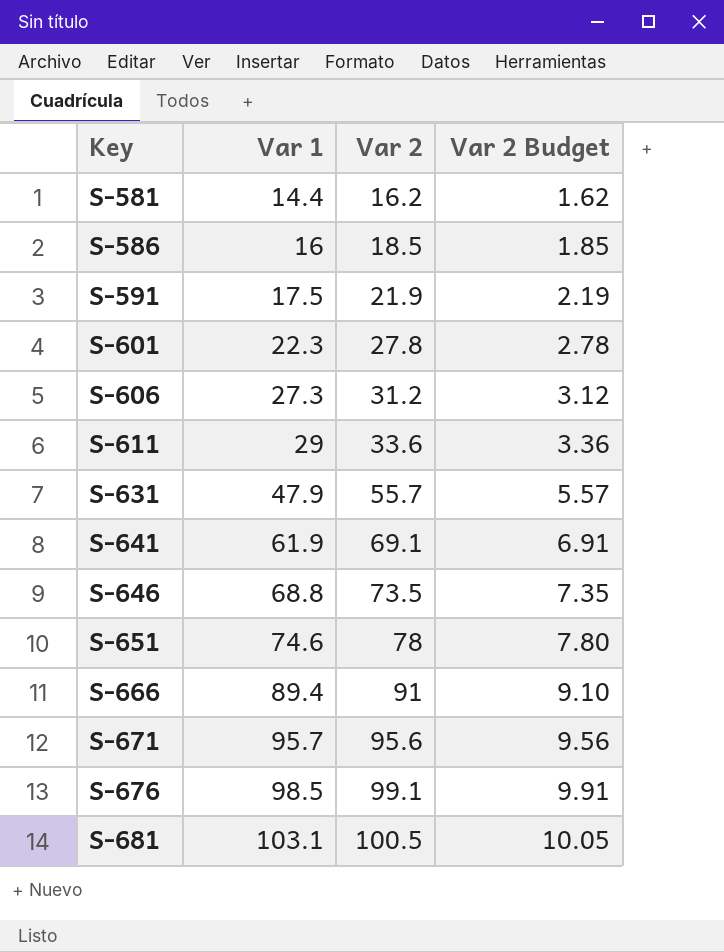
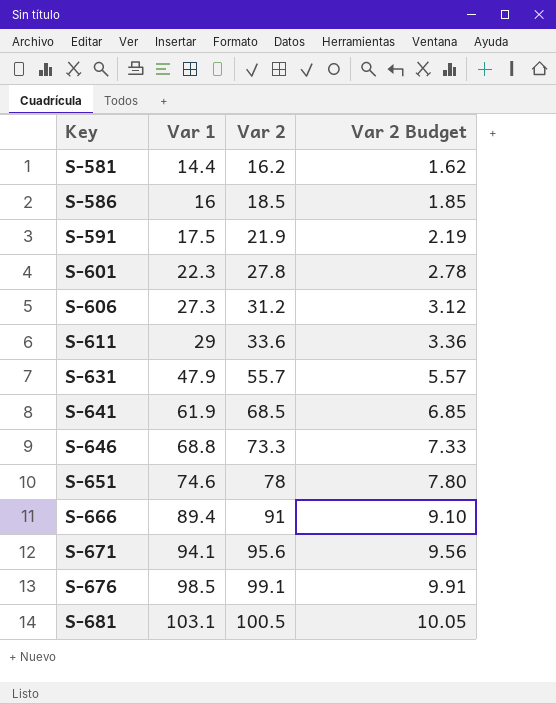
S-641 | Var 2: 69.1 -> 68.5
S-641 | Var 2 Budget: 6.91 -> 6.85
S-646 | Var 2: 73.5 -> 73.3
S-646 | Var 2 Budget: 7.35 -> 7.33
S-671 | Var 1: 95.7 -> 94.1

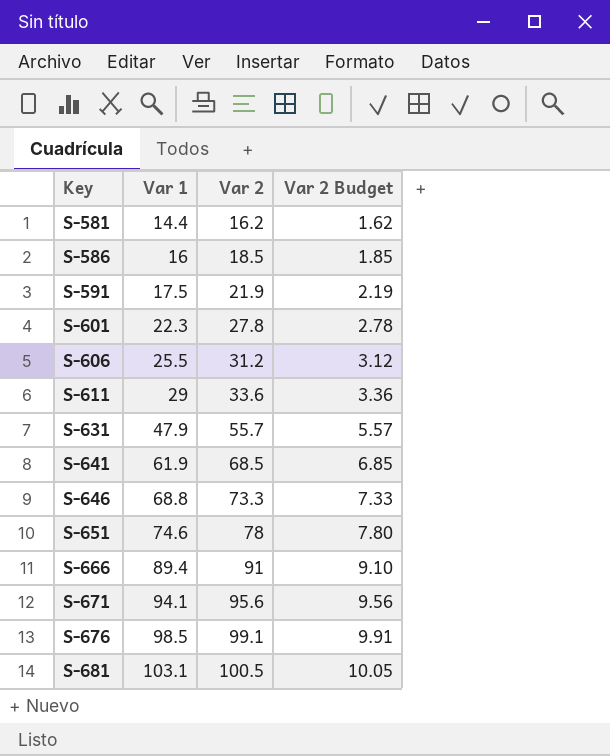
S-606 | Var 1: 27.3 -> 25.5

